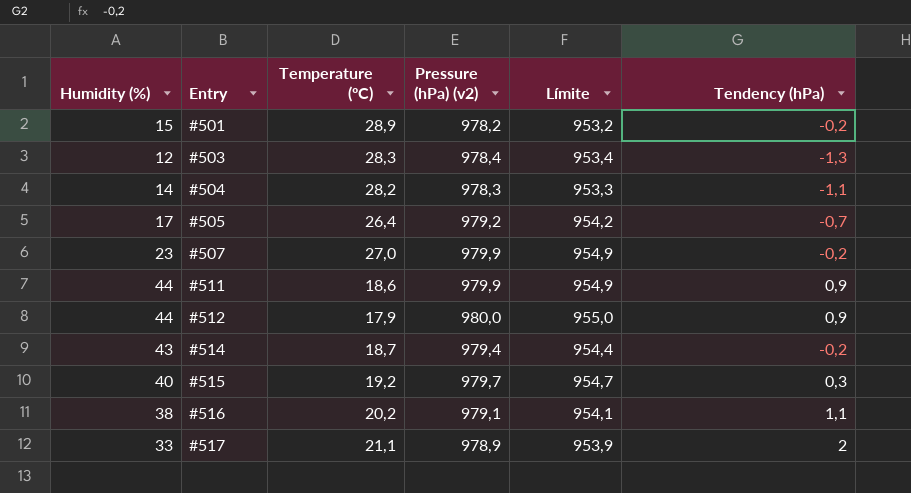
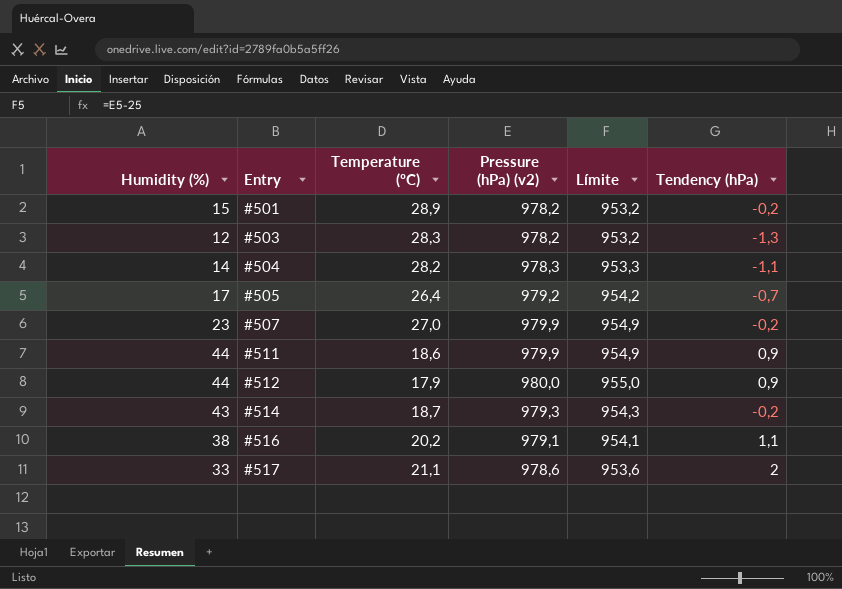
row #515: 40 | 19,2 | 979,7 | 954,7 | 0,3 -> none
#503 | Pressure (hPa) (v2): 978,4 -> 978,2
#503 | Límite: 953,4 -> 953,2
#514 | Pressure (hPa) (v2): 979,4 -> 979,3
#514 | Límite: 954,4 -> 954,3
#517 | Pressure (hPa) (v2): 978,9 -> 978,6
#517 | Límite: 953,9 -> 953,6

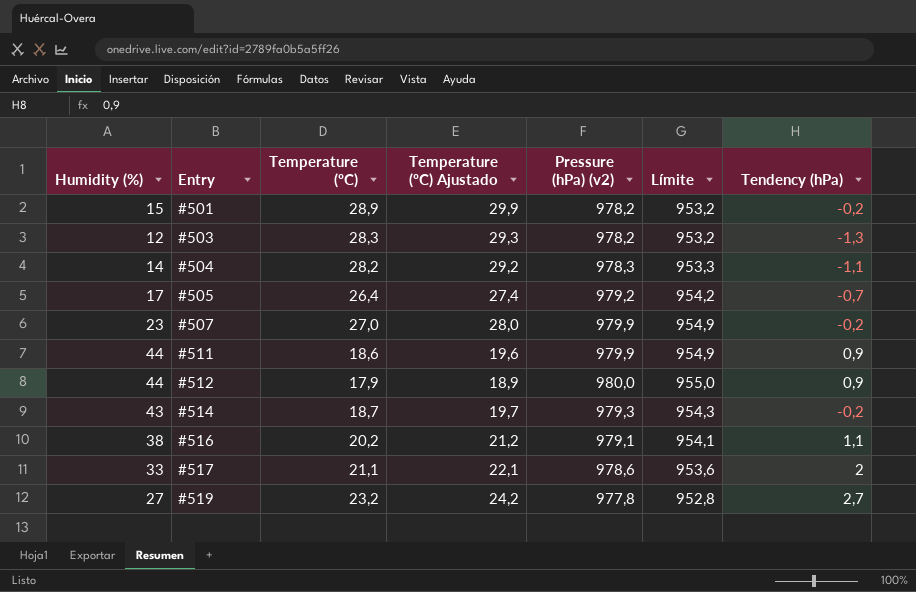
column Temperature (ºC) Ajustado | formula: none -> [Temperature (ºC)] + 1
row #519: none -> 27 | 23,2 | 24,2 | 977,8 | 952,8 | 2,7

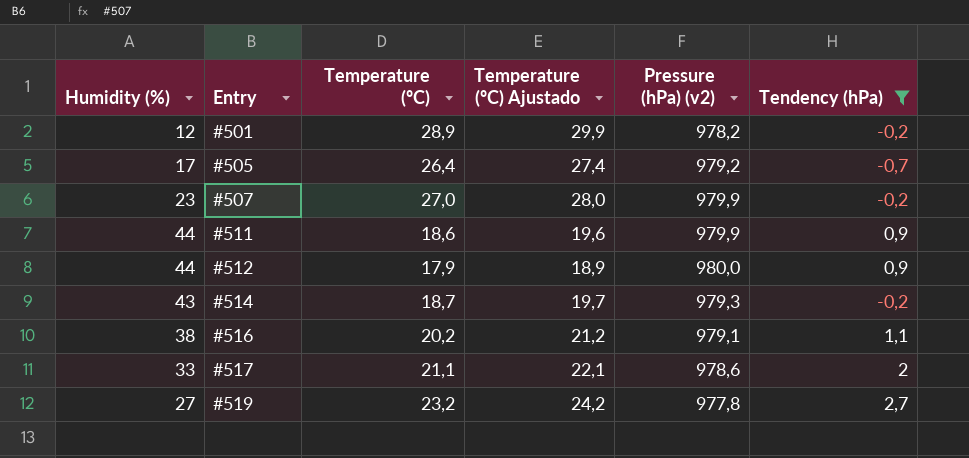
filter: none -> Tendency (hPa) >= -0,7
column Límite | formula: [Pressure (hPa) (v2)] - 25 -> none
#501 | Humidity (%): 15 -> 12

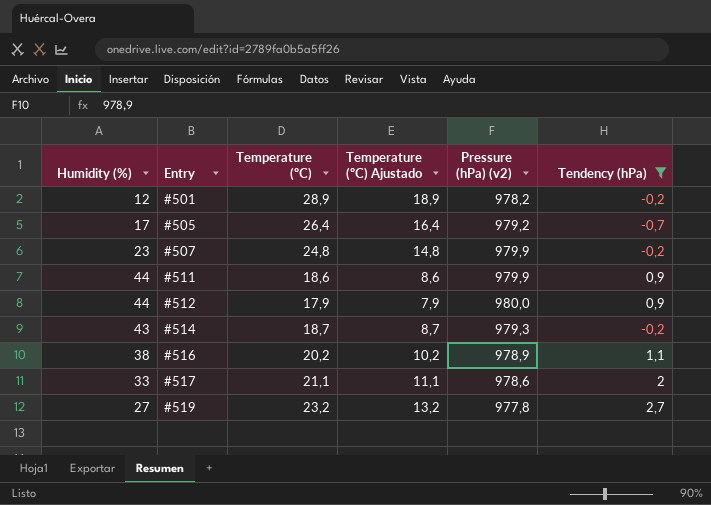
column Temperature (ºC) Ajustado | formula: [Temperature (ºC)] + 1 -> [Temperature (ºC)] - 10
#507 | Temperature (ºC): 27,0 -> 24,8
#516 | Pressure (hPa) (v2): 979,1 -> 978,9

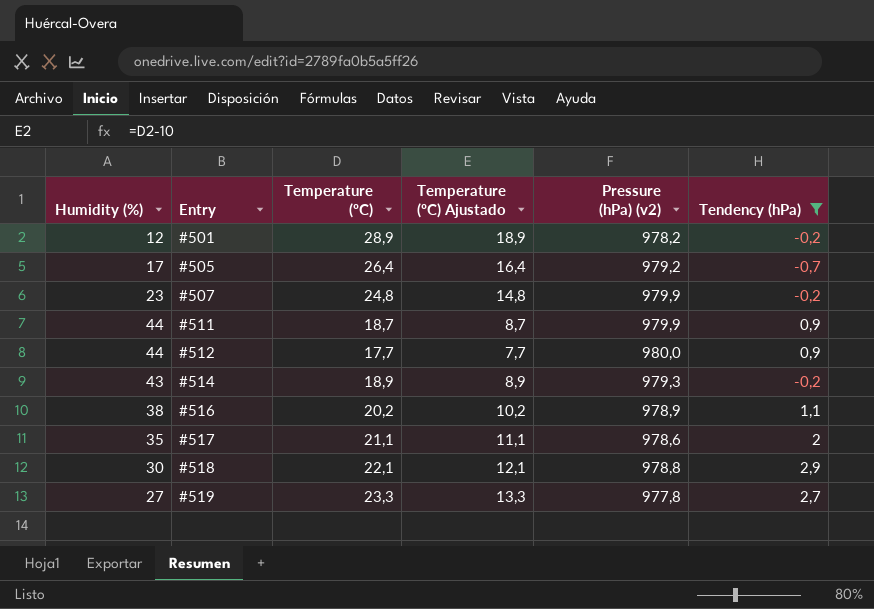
#511 | Temperature (ºC): 18,6 -> 18,7
#511 | Temperature (ºC) Ajustado: 8,6 -> 8,7
#512 | Temperature (ºC): 17,9 -> 17,7
#512 | Temperature (ºC) Ajustado: 7,9 -> 7,7
#514 | Temperature (ºC): 18,7 -> 18,9
#514 | Temperature (ºC) Ajustado: 8,7 -> 8,9
#517 | Humidity (%): 33 -> 35
row #518: none -> 30 | 22,1 | 12,1 | 978,8 | 2,9
#519 | Temperature (ºC): 23,2 -> 23,3
#519 | Temperature (ºC) Ajustado: 13,2 -> 13,3

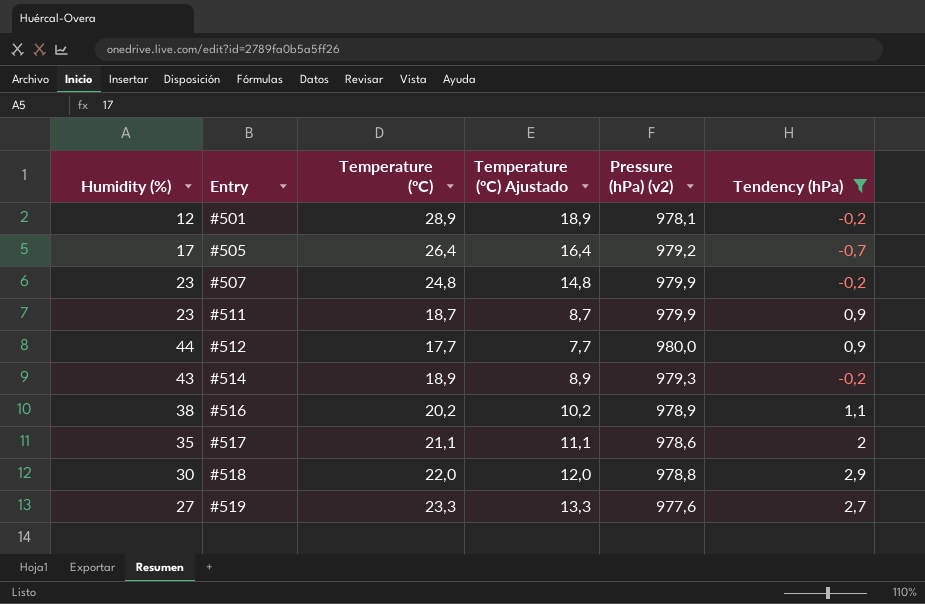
#501 | Pressure (hPa) (v2): 978,2 -> 978,1
#511 | Humidity (%): 44 -> 23
#518 | Temperature (ºC): 22,1 -> 22,0
#518 | Temperature (ºC) Ajustado: 12,1 -> 12,0
#519 | Pressure (hPa) (v2): 977,8 -> 977,6

